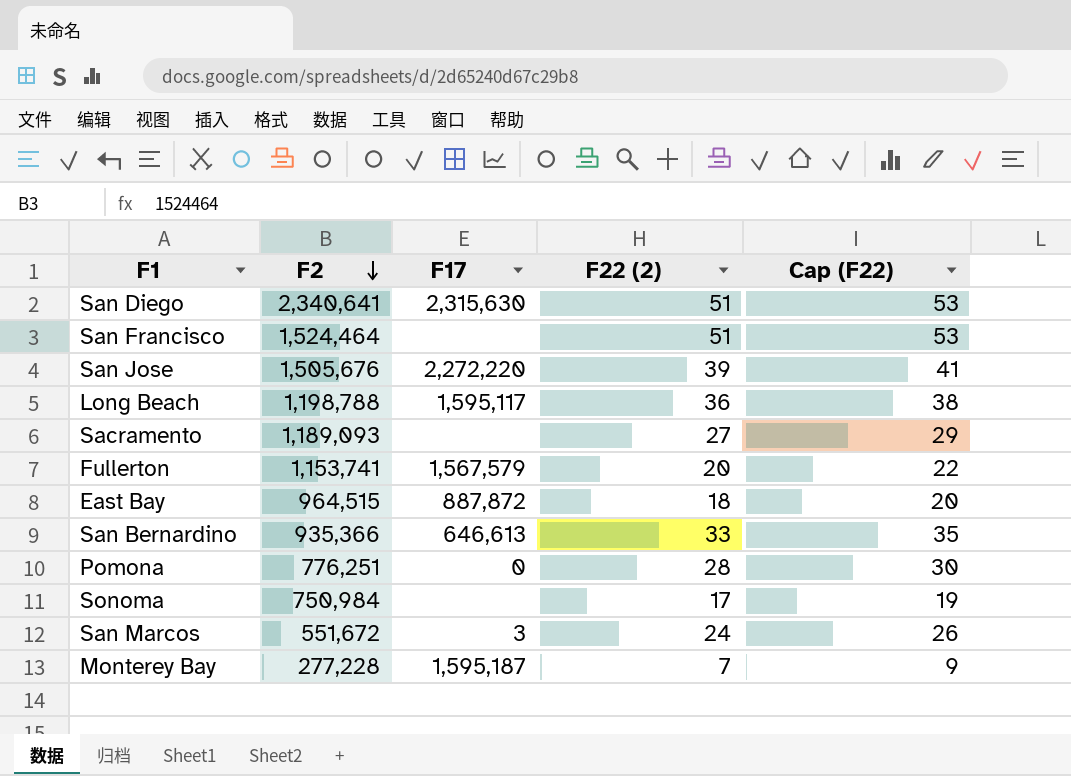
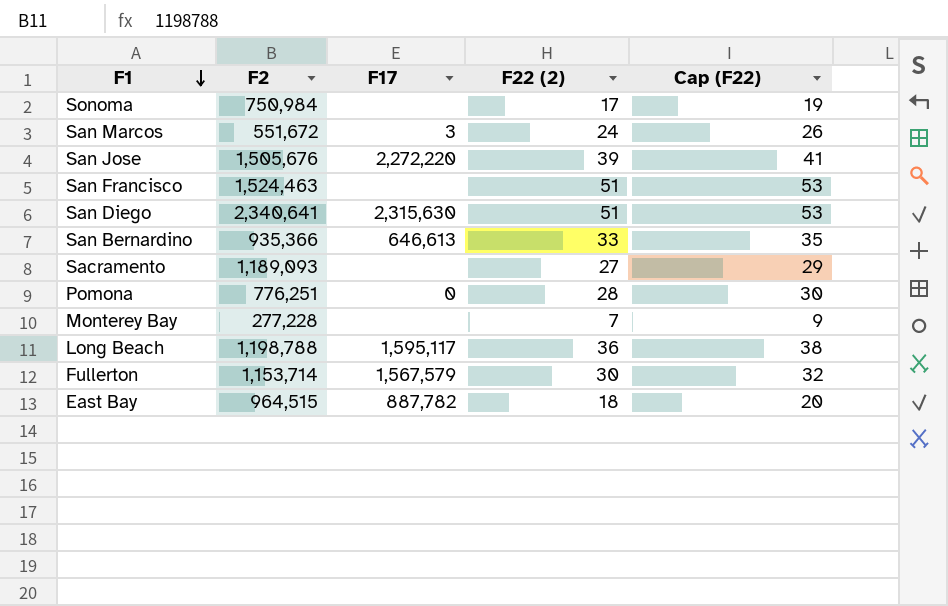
row order: F2 descending -> F1 descending
San Francisco | F2: 1,524,464 -> 1,524,463
Monterey Bay | F17: 1,595,187 -> none
Fullerton | F2: 1,153,741 -> 1,153,714
Fullerton | F22 (2): 20 -> 30
Fullerton | Cap (F22): 22 -> 32
East Bay | F17: 887,872 -> 887,782

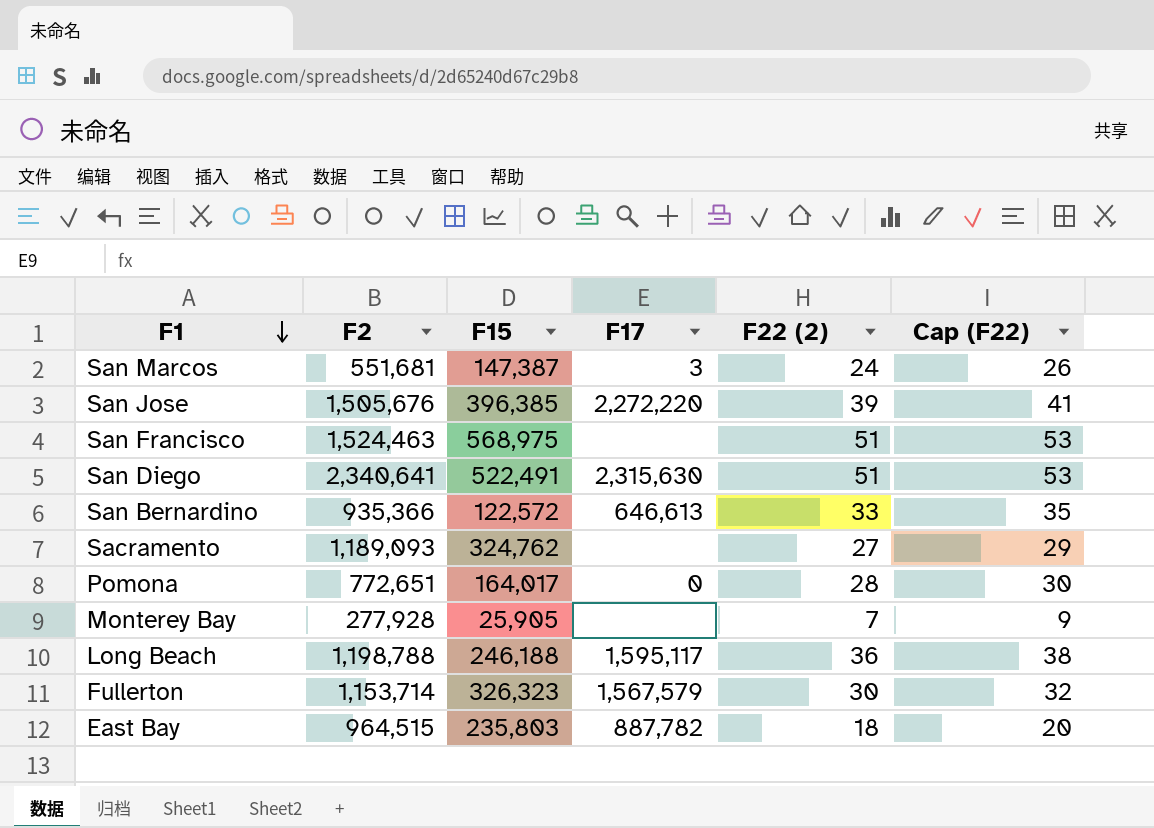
column F15 | position: none -> 3
row Sonoma: 750,984 | none | 17 | 19 -> none
San Marcos | F2: 551,672 -> 551,681
Pomona | F2: 776,251 -> 772,651
Monterey Bay | F2: 277,228 -> 277,928

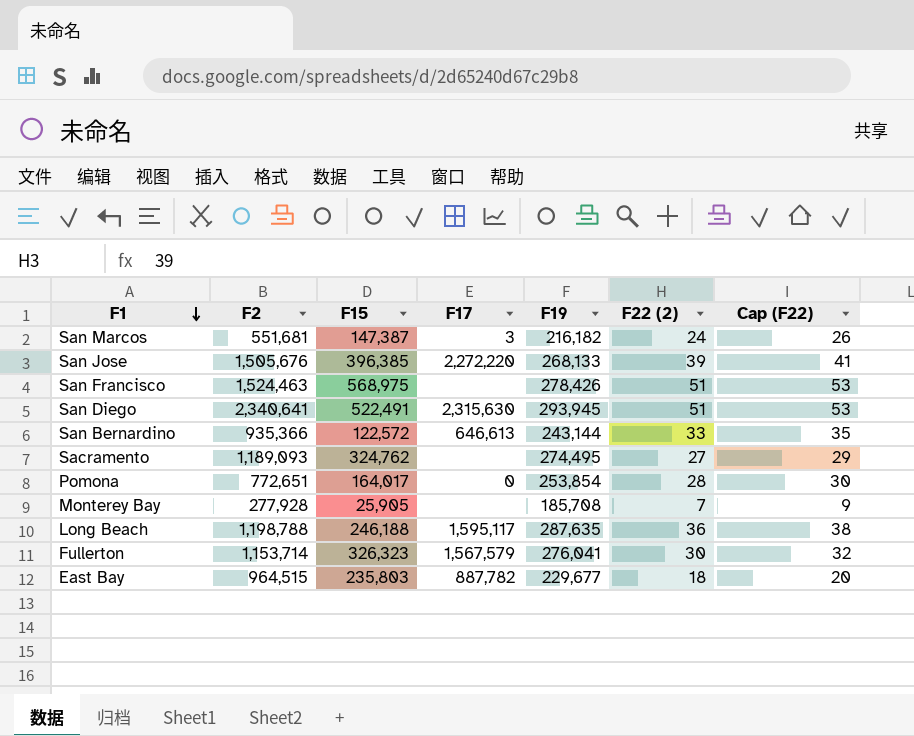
column F19 | position: none -> 5

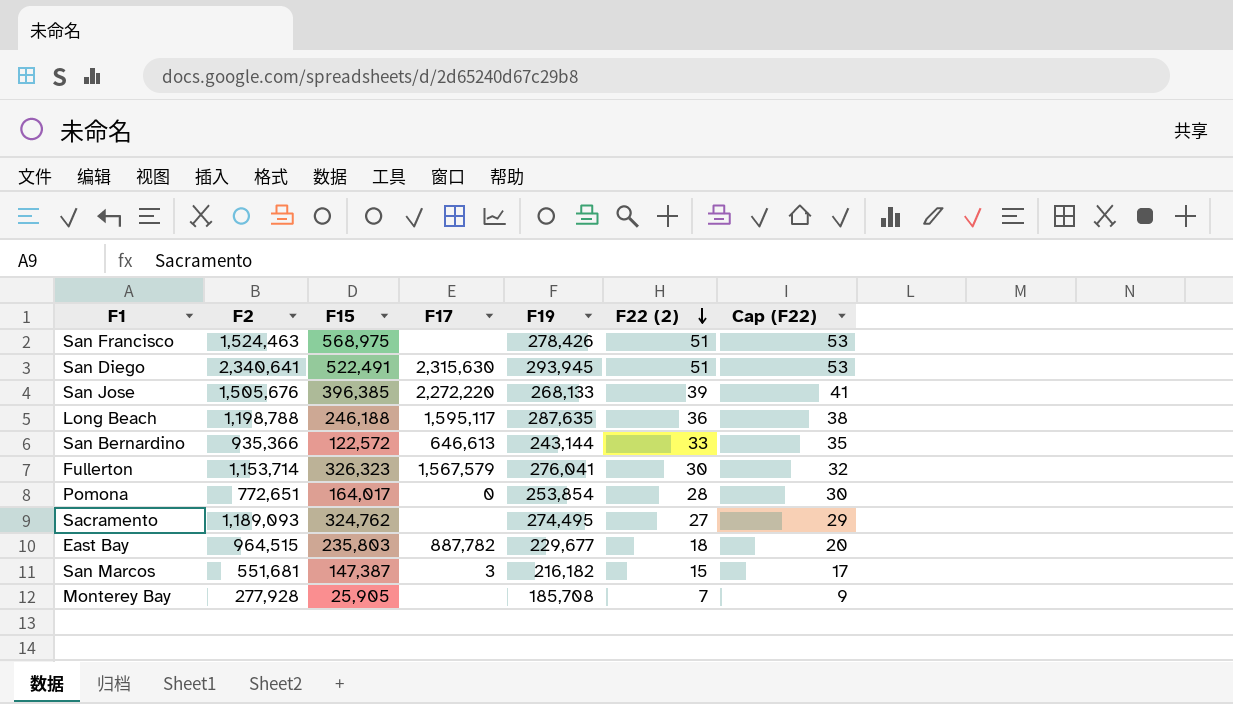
row order: F1 descending -> F22 (2) descending
San Marcos | F22 (2): 24 -> 15
San Marcos | Cap (F22): 26 -> 17

